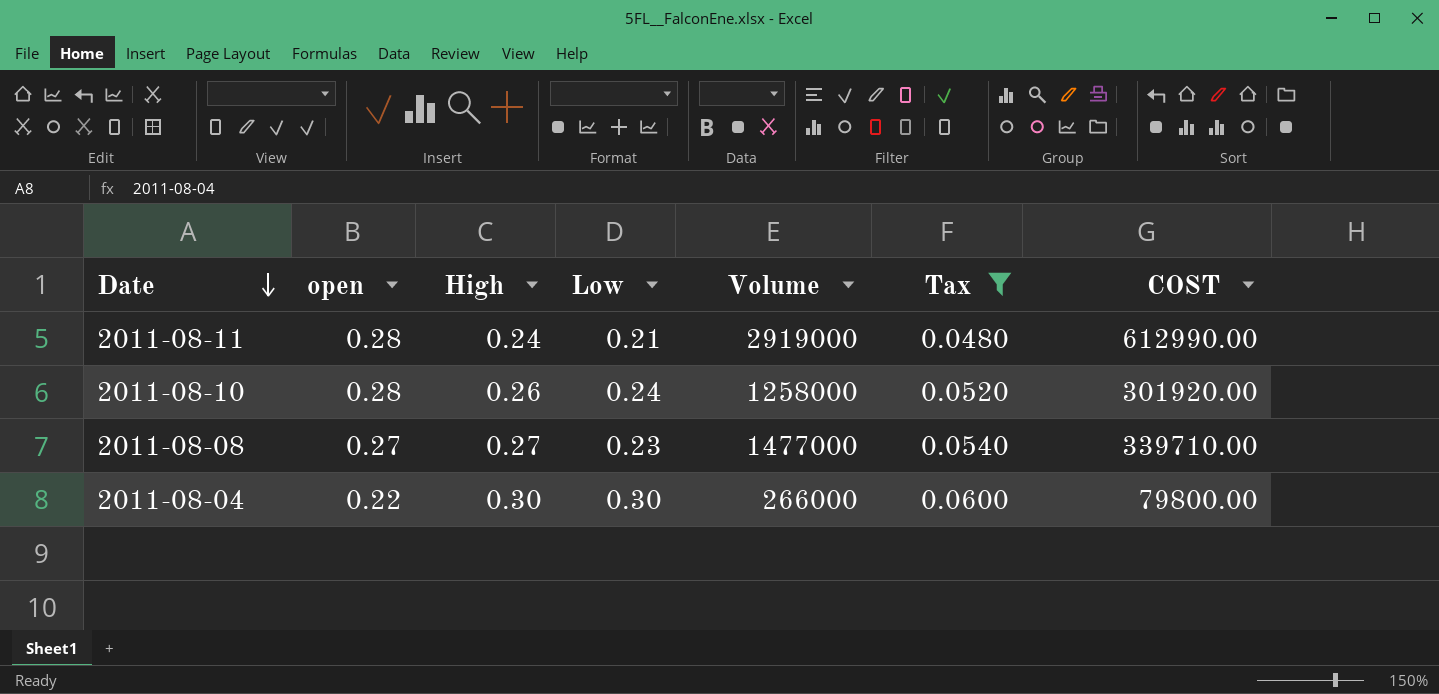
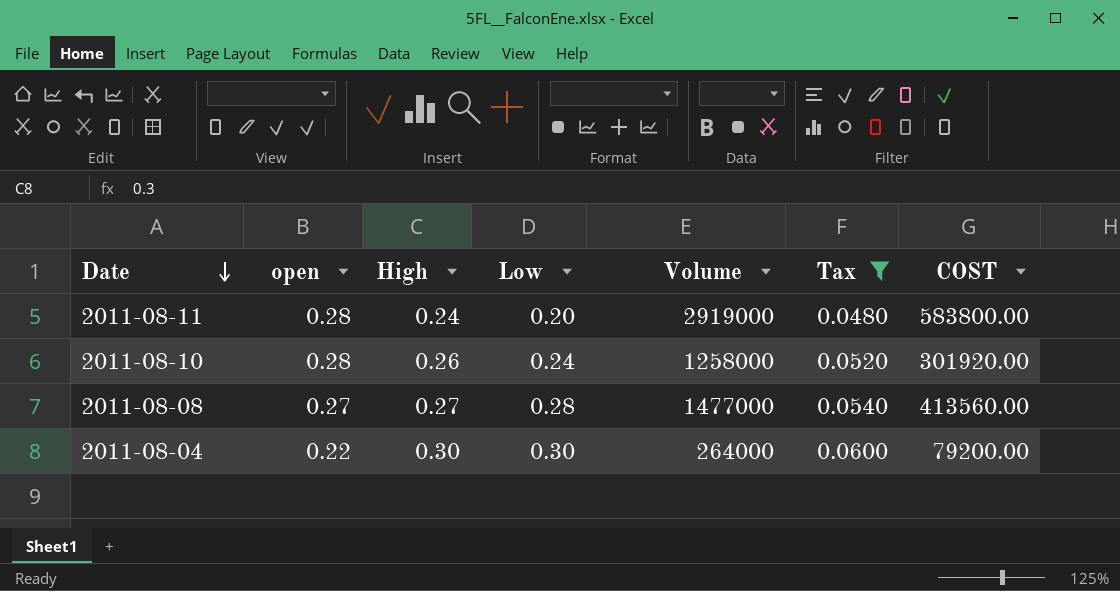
2011-08-11 | Low: 0.21 -> 0.20
2011-08-11 | COST: 612990.00 -> 583800.00
2011-08-08 | Low: 0.23 -> 0.28
2011-08-08 | COST: 339710.00 -> 413560.00
2011-08-04 | Volume: 266000 -> 264000
2011-08-04 | COST: 79800.00 -> 79200.00

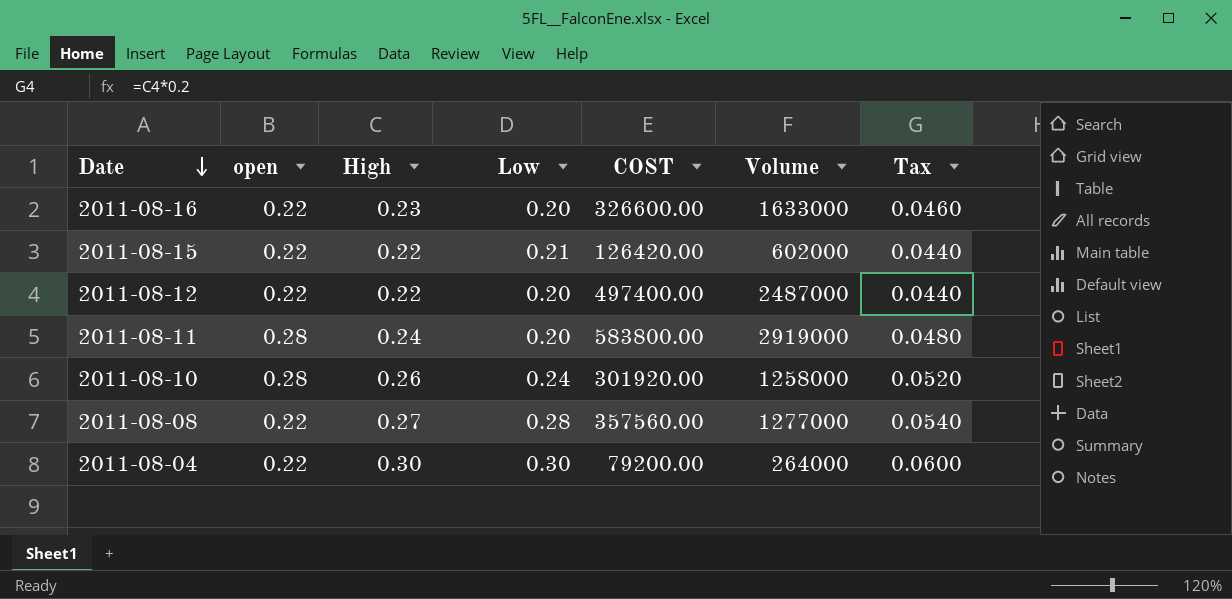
filter: Tax >= 0.0480 -> none
column COST | position: 7 -> 5
2011-08-08 | open: 0.27 -> 0.22
2011-08-08 | COST: 413560.00 -> 357560.00
2011-08-08 | Volume: 1477000 -> 1277000

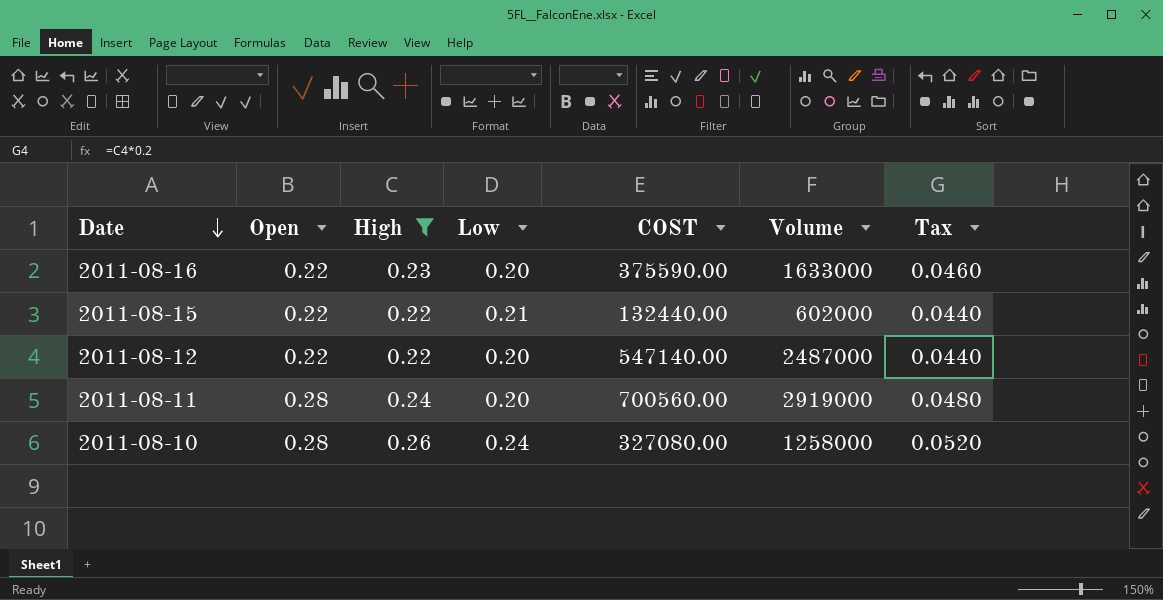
filter: none -> High <= 0.26
column name: open -> Open
column COST | formula: [Low] * [Volume] -> [High] * [Volume]

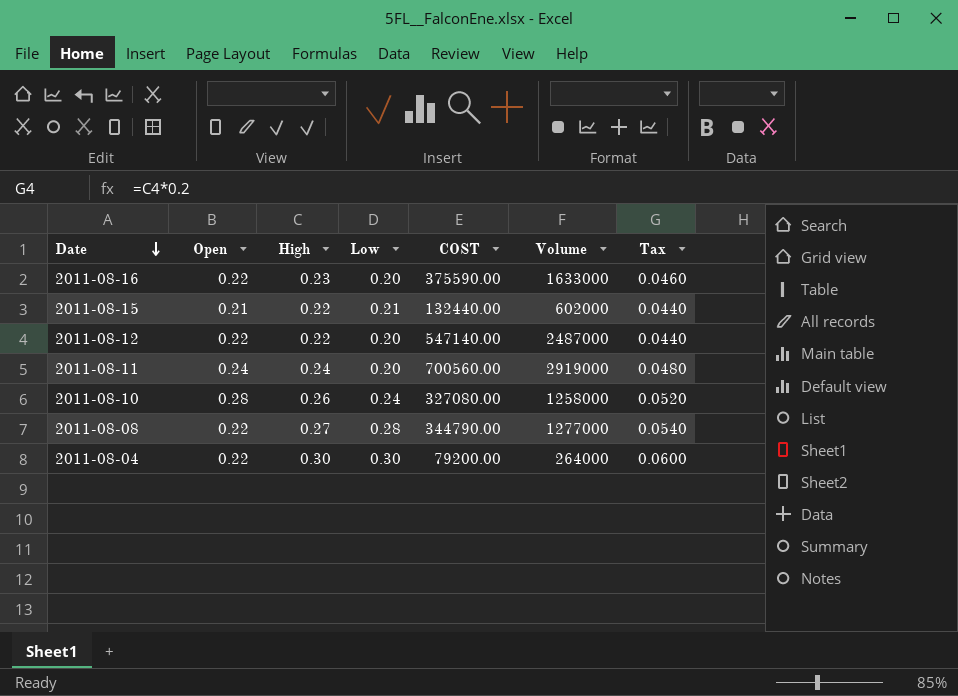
filter: High <= 0.26 -> none
2011-08-15 | Open: 0.22 -> 0.21
2011-08-11 | Open: 0.28 -> 0.24

